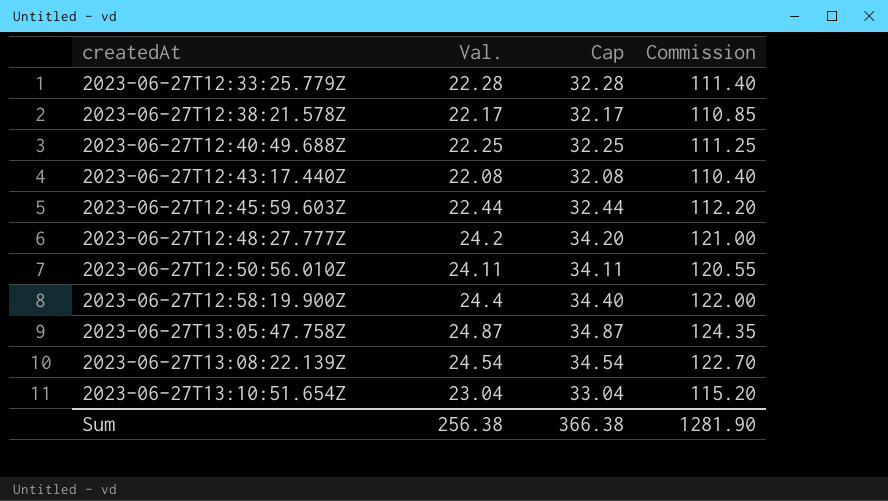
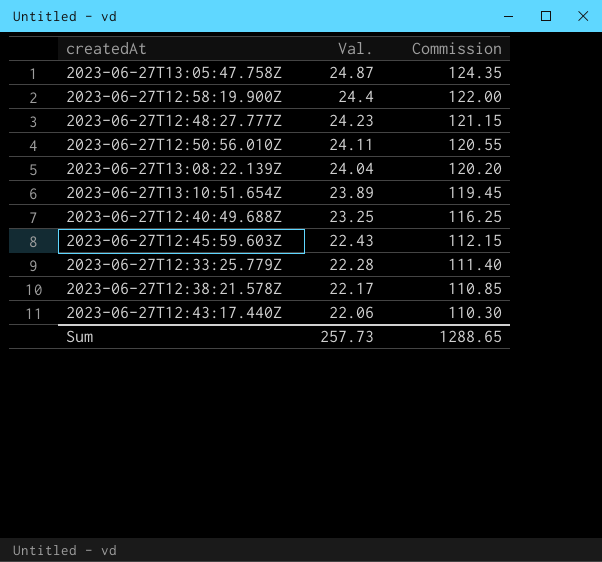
row order: createdAt ascending -> Val. descending
column Cap | formula: [Val.] + 10 -> none
2023-06-27T12:48:27.777Z | Val.: 24.2 -> 24.23
2023-06-27T12:48:27.777Z | Commission: 121.00 -> 121.15
2023-06-27T13:08:22.139Z | Val.: 24.54 -> 24.04
2023-06-27T13:08:22.139Z | Commission: 122.70 -> 120.20
2023-06-27T13:10:51.654Z | Val.: 23.04 -> 23.89
2023-06-27T13:10:51.654Z | Commission: 115.20 -> 119.45
2023-06-27T12:40:49.688Z | Val.: 22.25 -> 23.25
2023-06-27T12:40:49.688Z | Commission: 111.25 -> 116.25
2023-06-27T12:45:59.603Z | Val.: 22.44 -> 22.43
2023-06-27T12:45:59.603Z | Commission: 112.20 -> 112.15
2023-06-27T12:43:17.440Z | Val.: 22.08 -> 22.06
2023-06-27T12:43:17.440Z | Commission: 110.40 -> 110.30
Sum | Val.: 256.38 -> 257.73
Sum | Commission: 1281.90 -> 1288.65

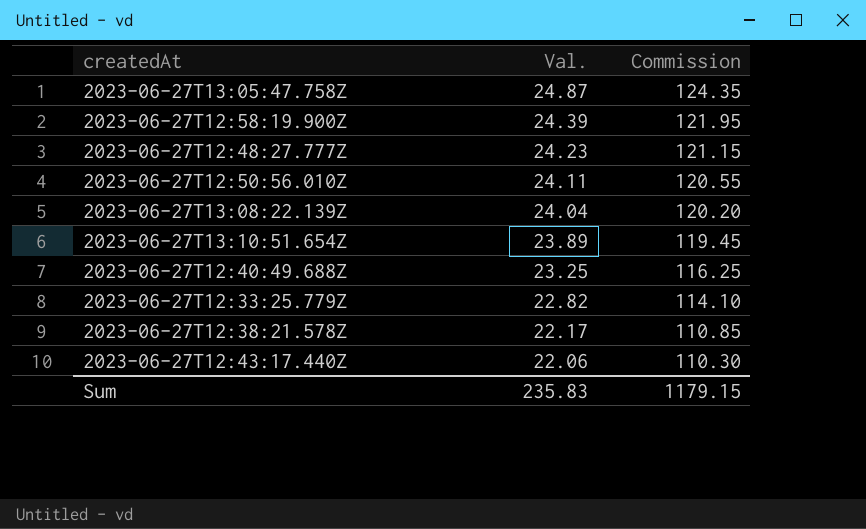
row 2023-06-27T12:45:59.603Z: 22.43 | 112.15 -> none
2023-06-27T12:58:19.900Z | Val.: 24.4 -> 24.39
2023-06-27T12:58:19.900Z | Commission: 122.00 -> 121.95
2023-06-27T12:33:25.779Z | Val.: 22.28 -> 22.82
2023-06-27T12:33:25.779Z | Commission: 111.40 -> 114.10
Sum | Val.: 257.73 -> 235.83
Sum | Commission: 1288.65 -> 1179.15

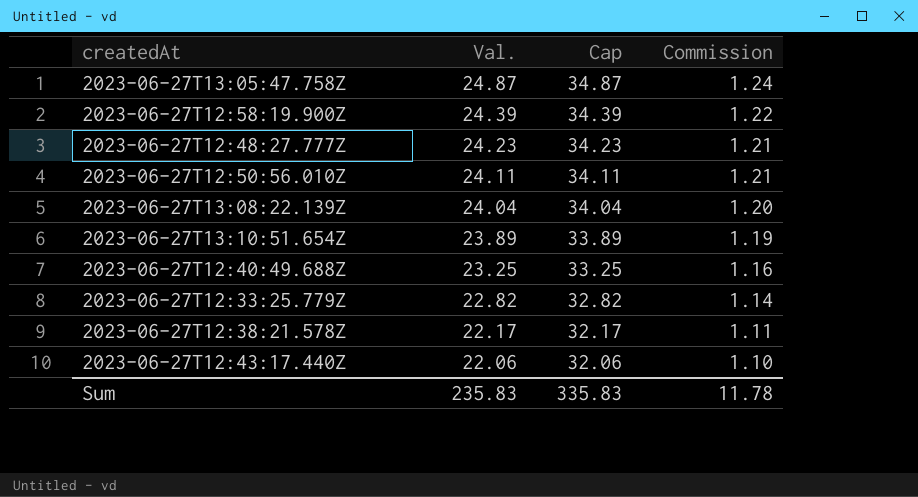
column Cap | formula: none -> [Val.] + 10
column Commission | formula: [Val.] * 5 -> [Val.] * 0.05
Sum | Commission: 1179.15 -> 11.78

